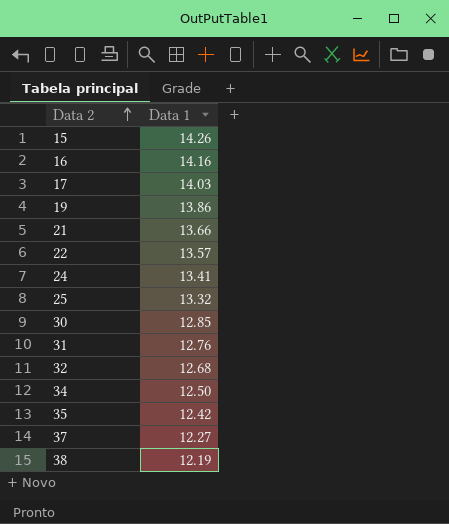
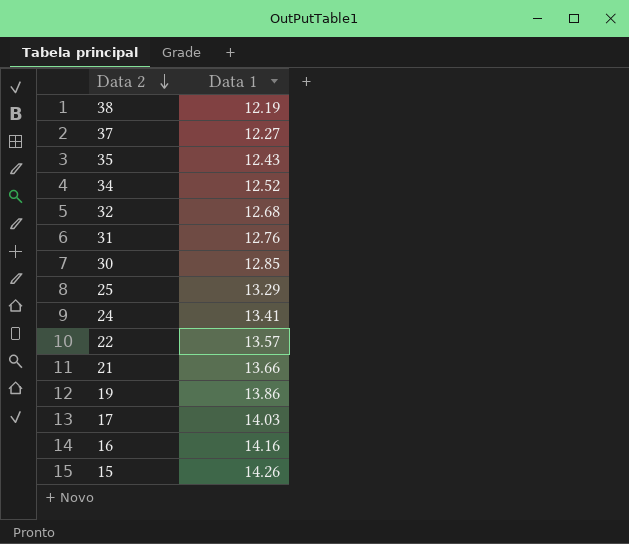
row order: Data 2 ascending -> Data 2 descending
35 | Data 1: 12.42 -> 12.43
34 | Data 1: 12.50 -> 12.52
25 | Data 1: 13.32 -> 13.29

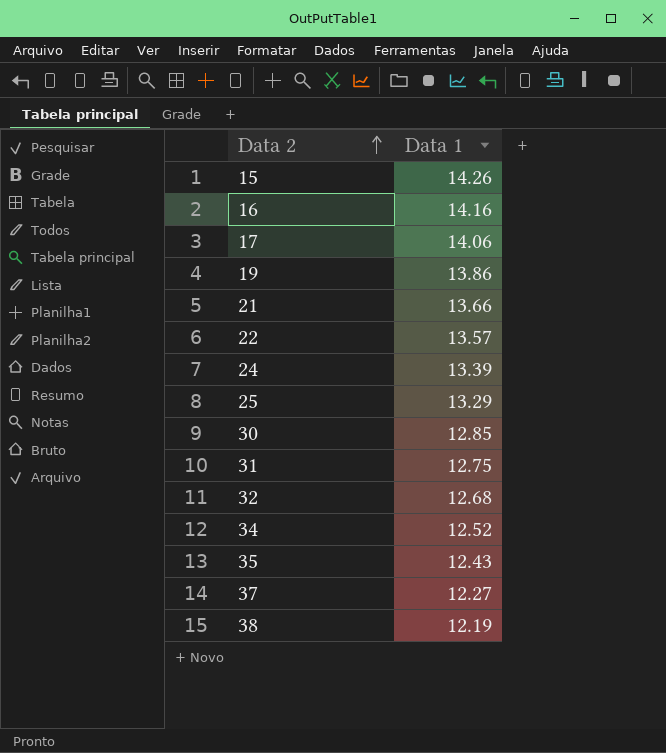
row order: Data 2 descending -> Data 2 ascending
17 | Data 1: 14.03 -> 14.06
24 | Data 1: 13.41 -> 13.39
31 | Data 1: 12.76 -> 12.75

